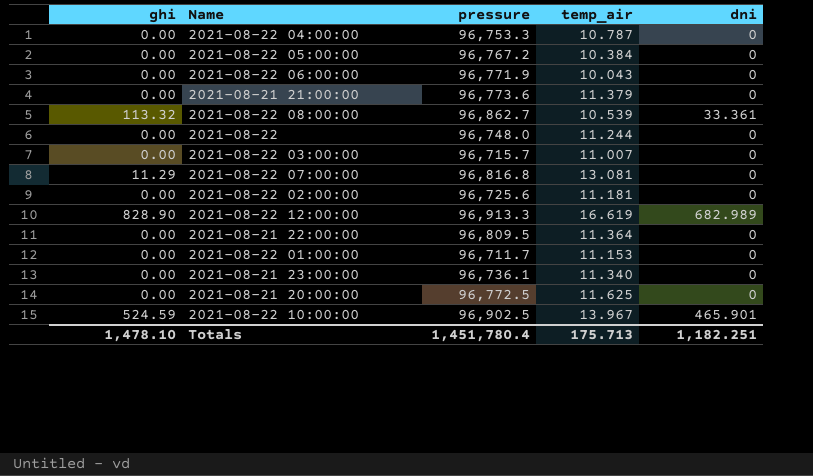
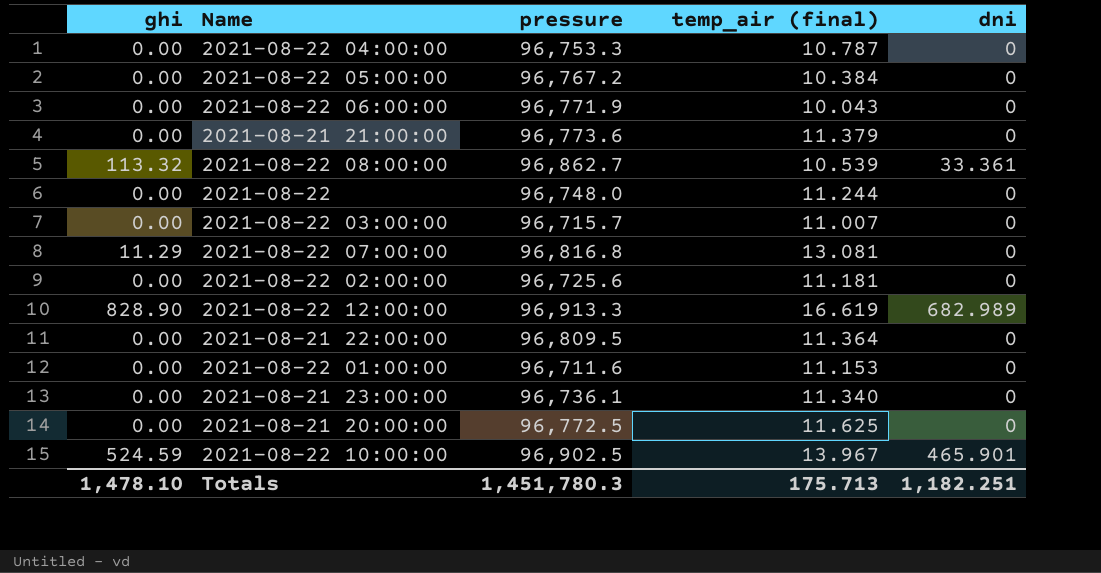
column name: temp_air -> temp_air (final)
2021-08-22 01:00:00 | pressure: 96,711.7 -> 96,711.6
Totals | pressure: 1,451,780.4 -> 1,451,780.3

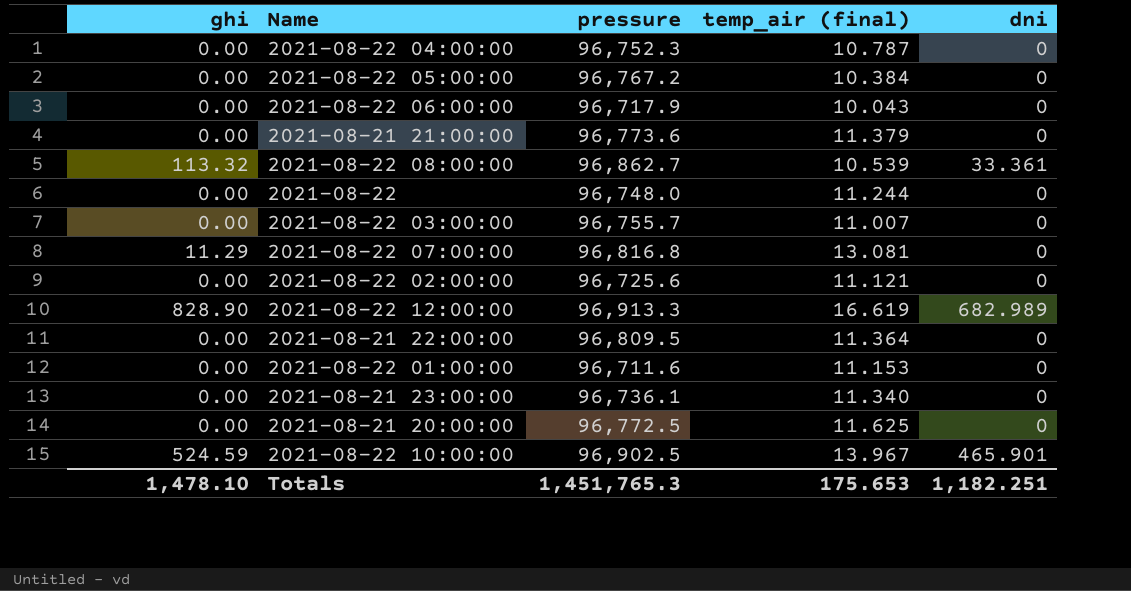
2021-08-22 04:00:00 | pressure: 96,753.3 -> 96,752.3
2021-08-22 06:00:00 | pressure: 96,771.9 -> 96,717.9
2021-08-22 03:00:00 | pressure: 96,715.7 -> 96,755.7
2021-08-22 02:00:00 | temp_air (final): 11.181 -> 11.121
Totals | pressure: 1,451,780.3 -> 1,451,765.3
Totals | temp_air (final): 175.713 -> 175.653

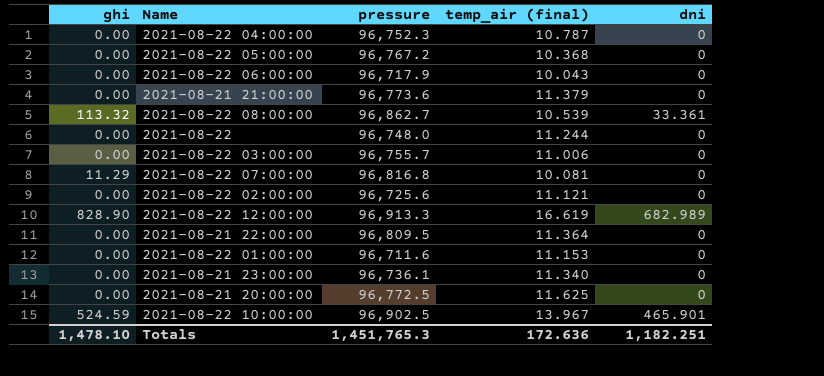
2021-08-22 05:00:00 | temp_air (final): 10.384 -> 10.368
2021-08-22 03:00:00 | temp_air (final): 11.007 -> 11.006
2021-08-22 07:00:00 | temp_air (final): 13.081 -> 10.081
Totals | temp_air (final): 175.653 -> 172.636

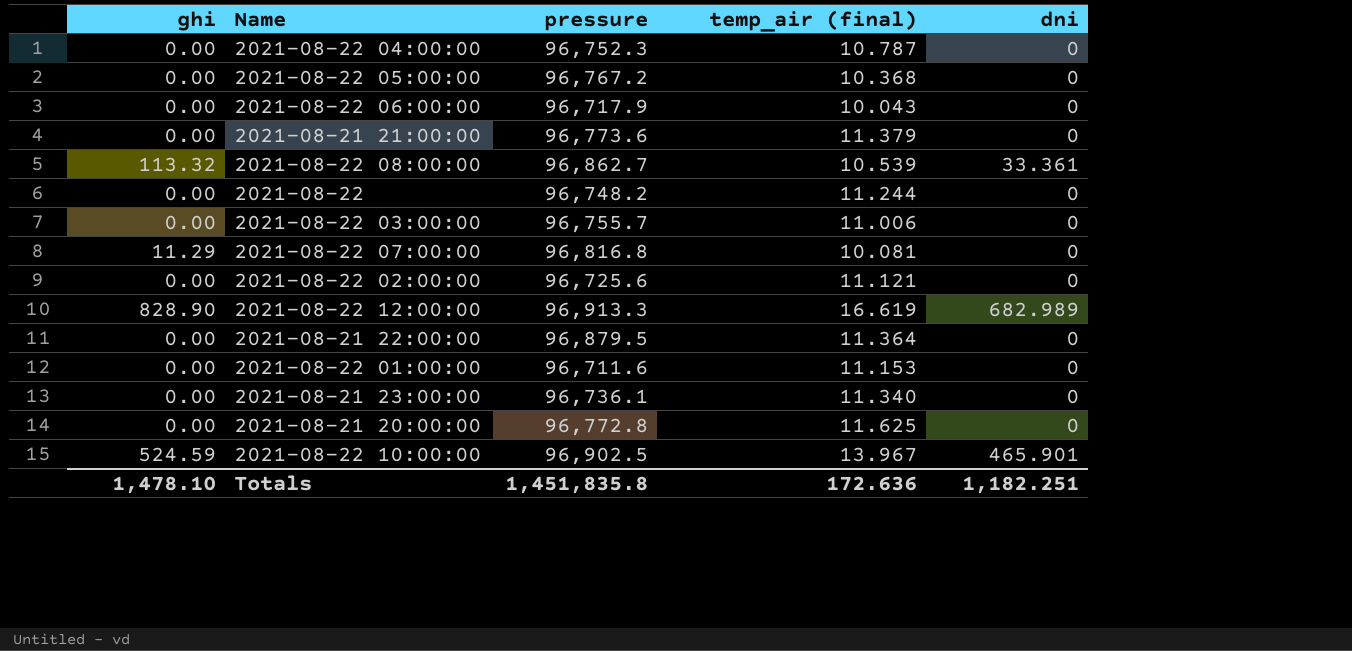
2021-08-22 | pressure: 96,748.0 -> 96,748.2
2021-08-21 22:00:00 | pressure: 96,809.5 -> 96,879.5
2021-08-21 20:00:00 | pressure: 96,772.5 -> 96,772.8
Totals | pressure: 1,451,765.3 -> 1,451,835.8

